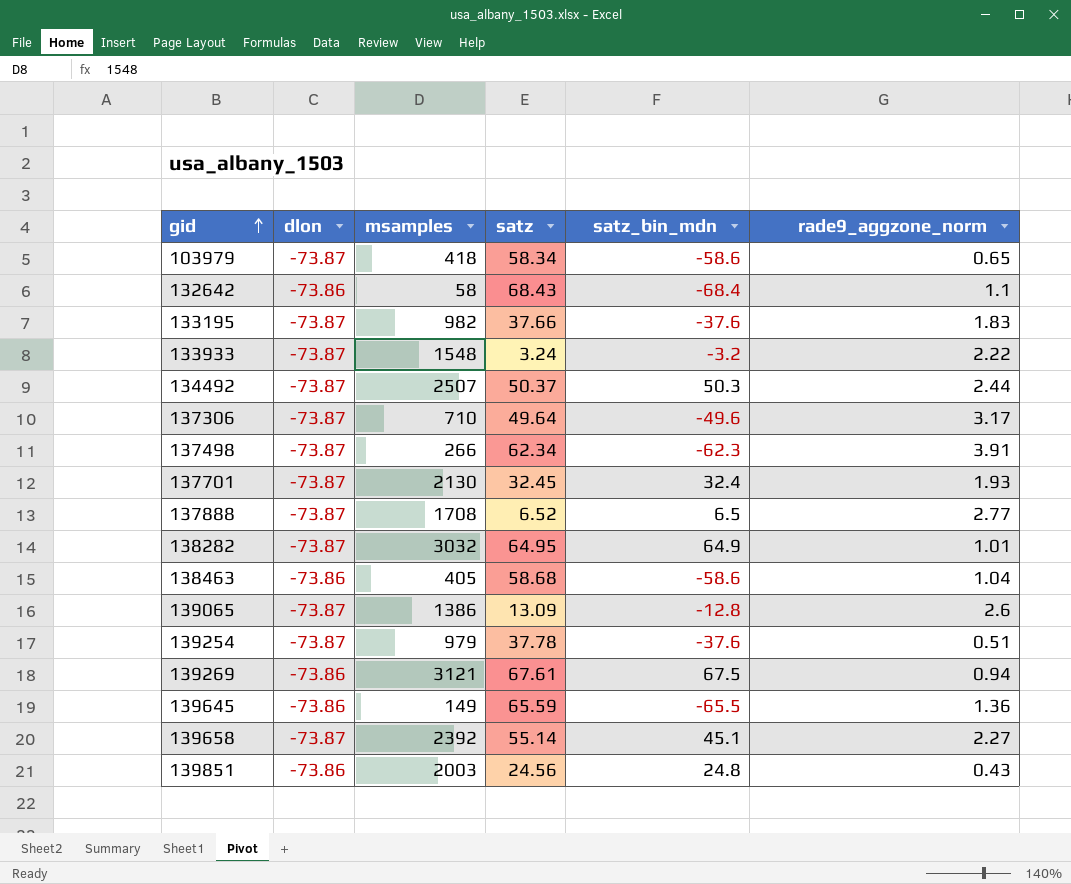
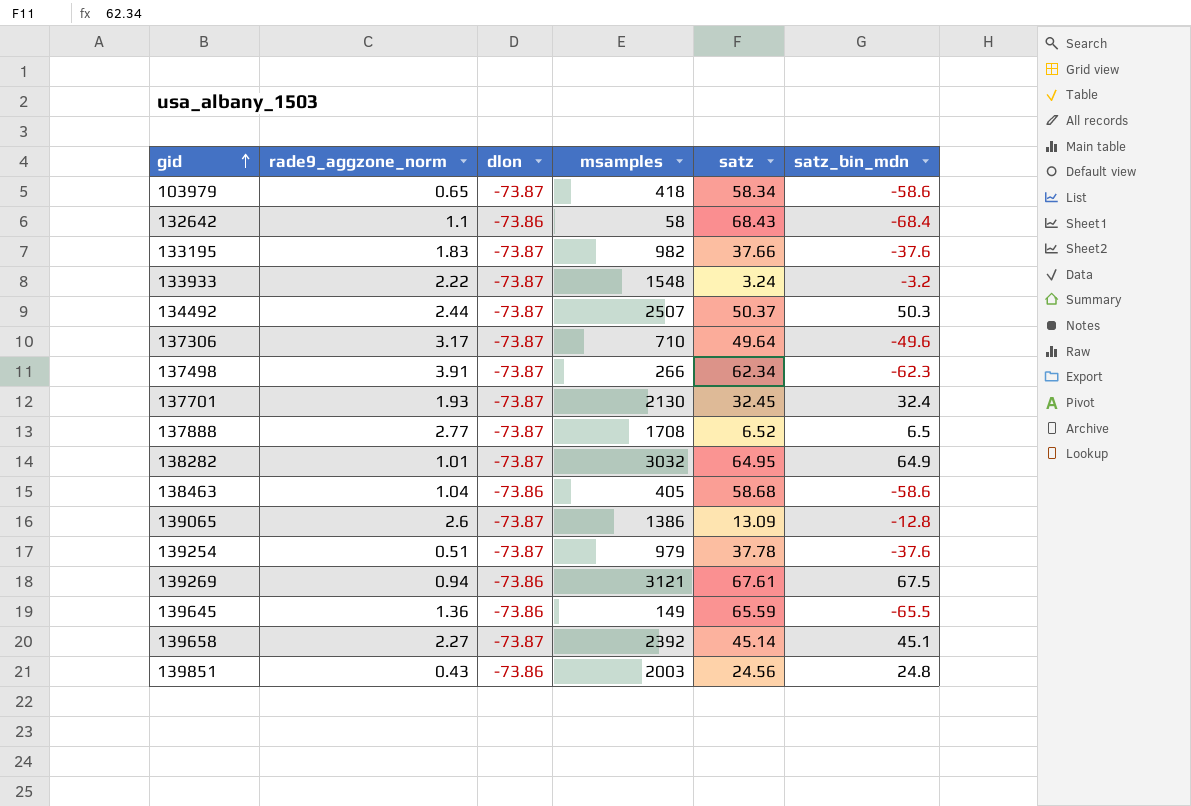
column rade9_aggzone_norm | position: 6 -> 2
139658 | satz: 55.14 -> 45.14

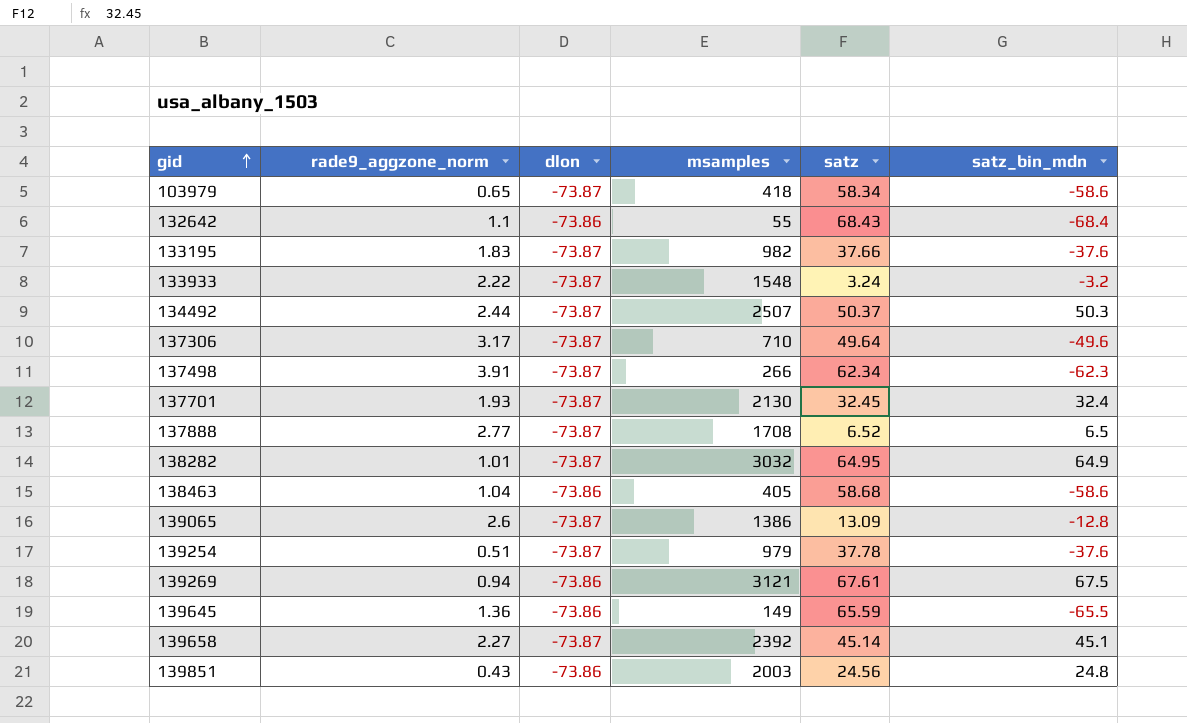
132642 | msamples: 58 -> 55

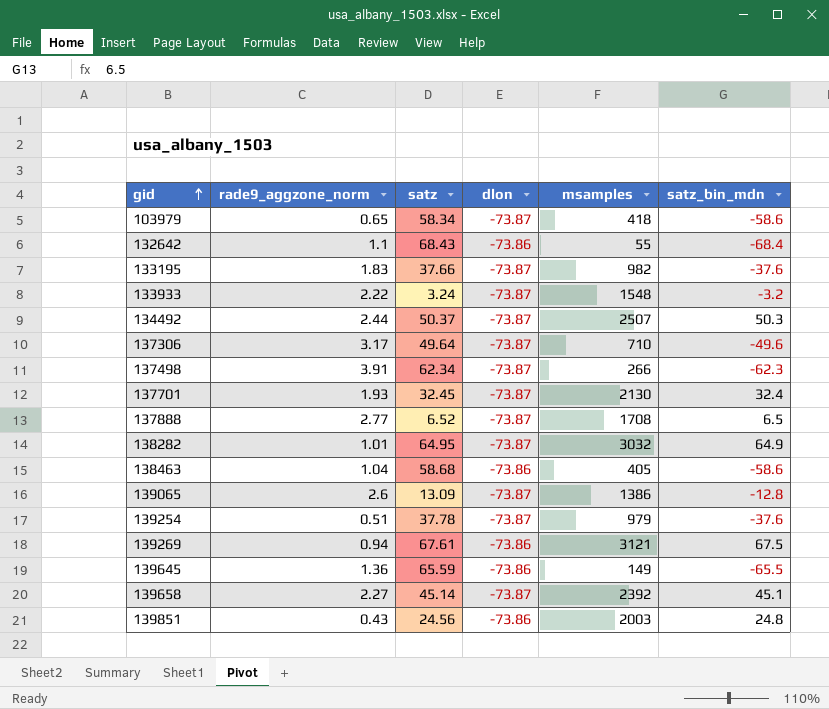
column satz | position: 5 -> 3

